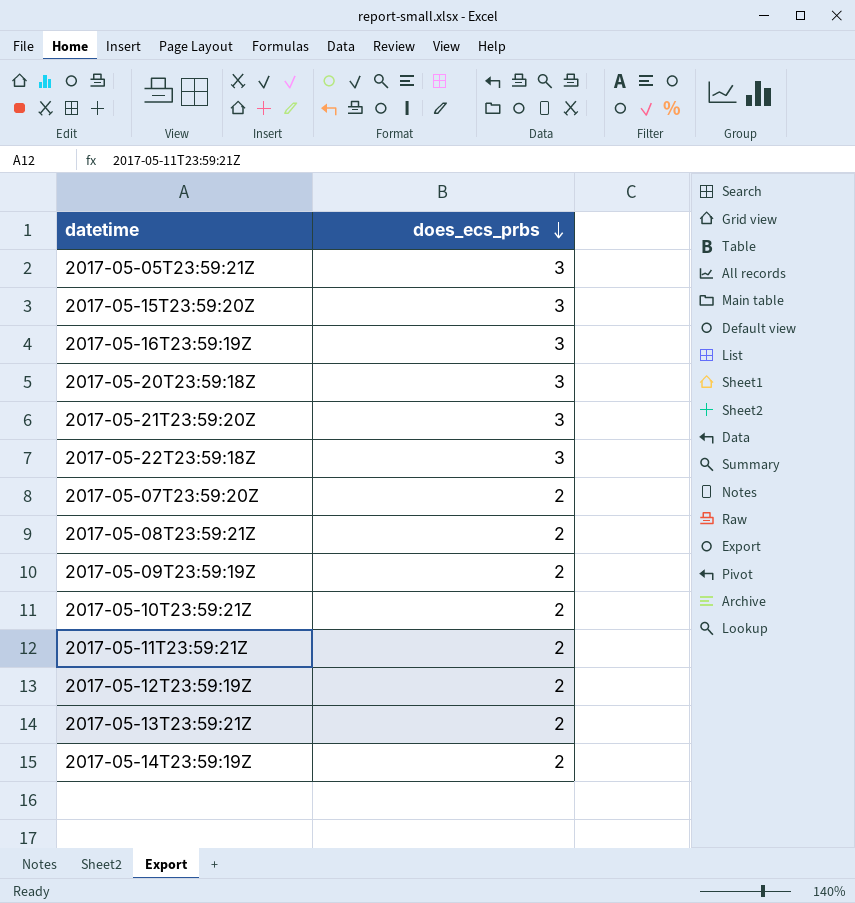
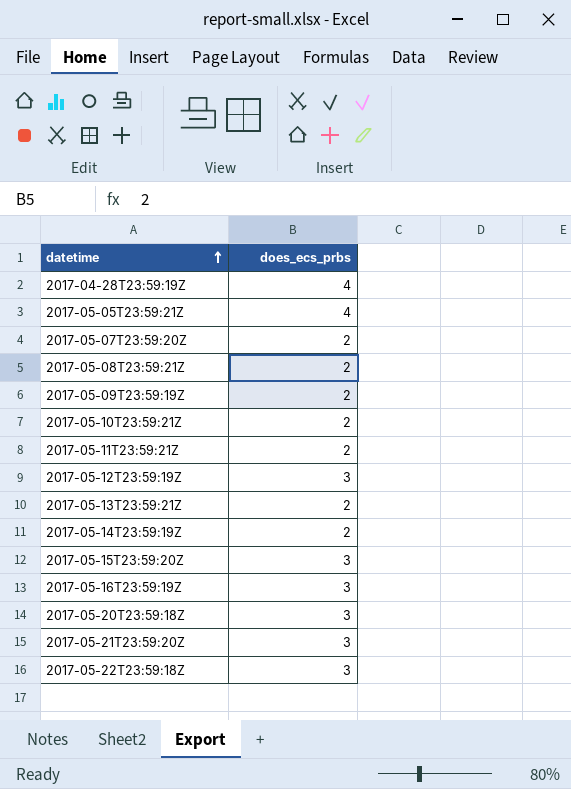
row order: does_ecs_prbs descending -> datetime ascending
row 2017-04-28T23:59:19Z: none -> 4
2017-05-05T23:59:21Z | does_ecs_prbs: 3 -> 4
2017-05-12T23:59:19Z | does_ecs_prbs: 2 -> 3

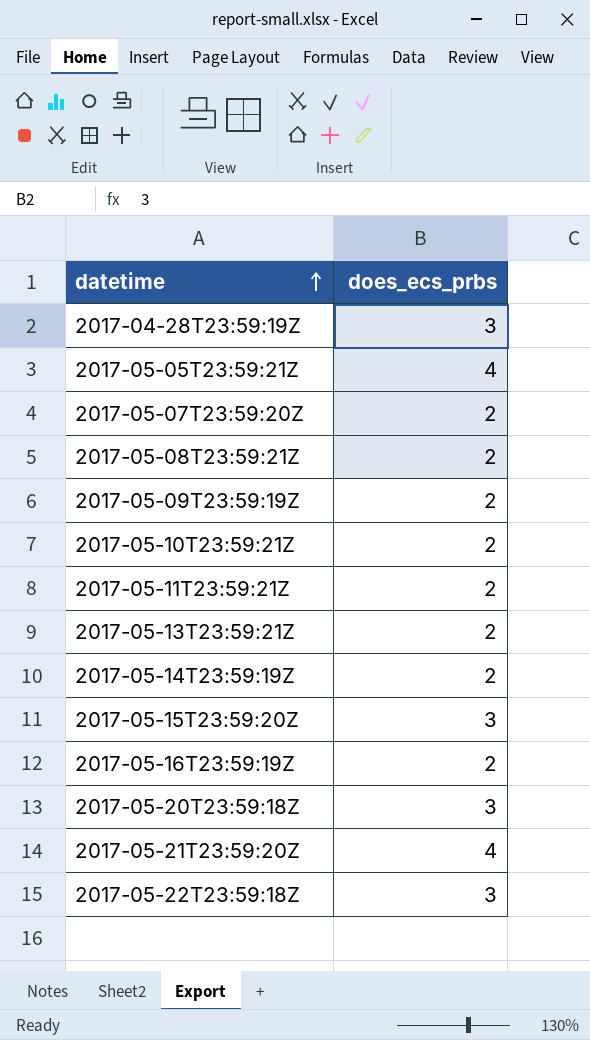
row 2017-05-12T23:59:19Z: 3 -> none
2017-04-28T23:59:19Z | does_ecs_prbs: 4 -> 3
2017-05-16T23:59:19Z | does_ecs_prbs: 3 -> 2
2017-05-21T23:59:20Z | does_ecs_prbs: 3 -> 4

